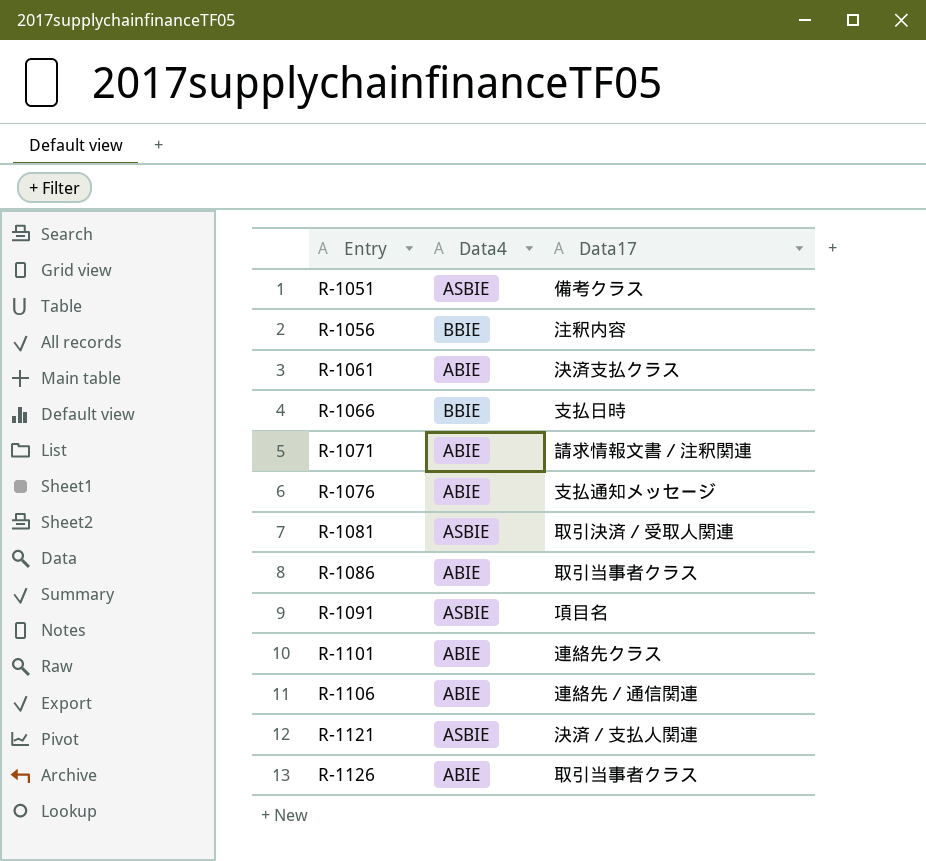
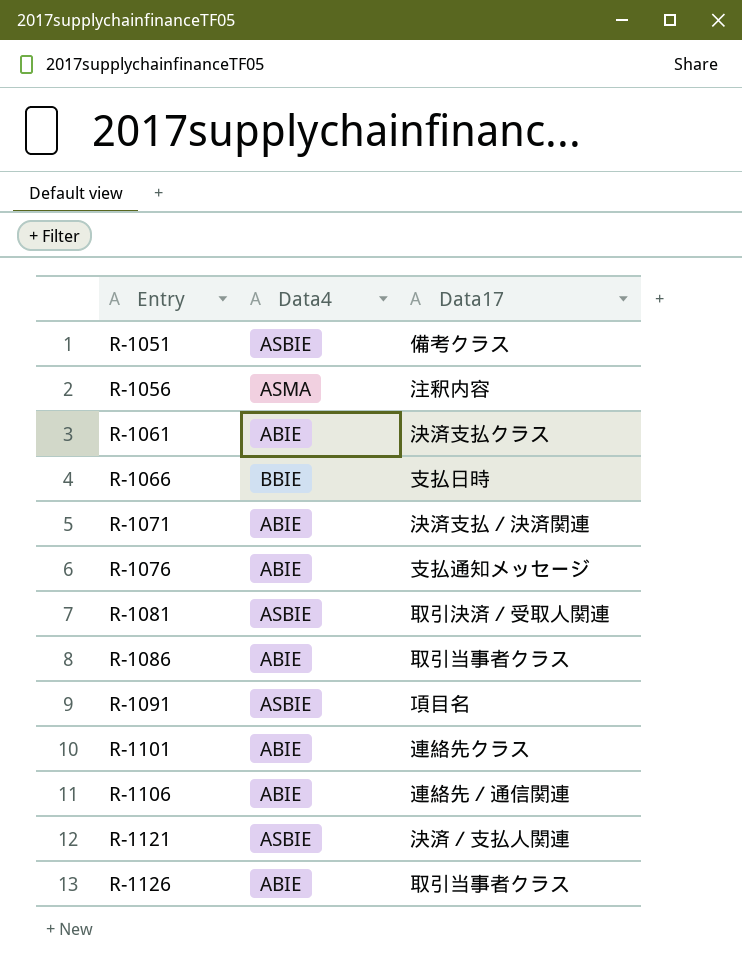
R-1056 | Data4: BBIE -> ASMA
R-1071 | Data17: 請求情報文書／注釈関連 -> 決済支払／決済関連

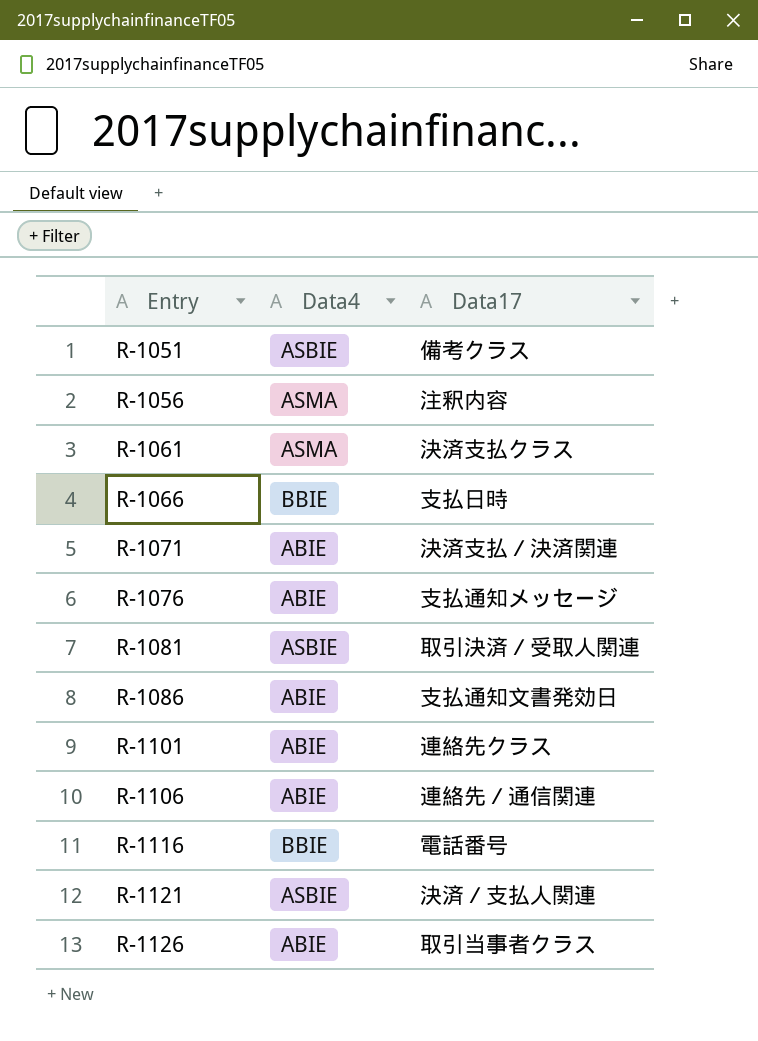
row R-1091: ASBIE | 項目名 -> none
R-1061 | Data4: ABIE -> ASMA
R-1086 | Data17: 取引当事者クラス -> 支払通知文書発効日
row R-1116: none -> BBIE | 電話番号

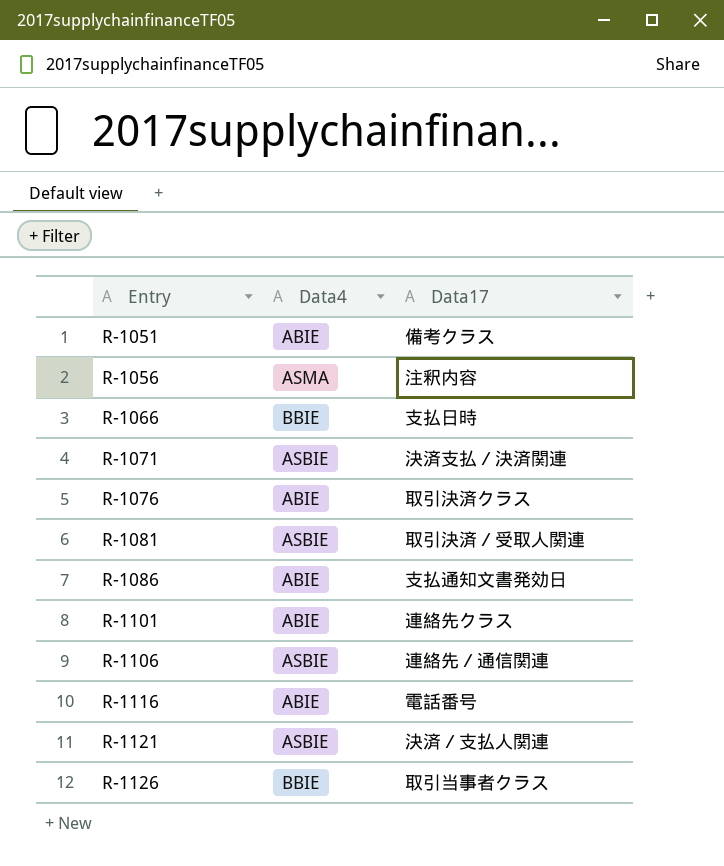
row R-1061: ASMA | 決済支払クラス -> none
R-1051 | Data4: ASBIE -> ABIE
R-1071 | Data4: ABIE -> ASBIE
R-1076 | Data17: 支払通知メッセージ -> 取引決済クラス
R-1106 | Data4: ABIE -> ASBIE
R-1116 | Data4: BBIE -> ABIE
R-1126 | Data4: ABIE -> BBIE

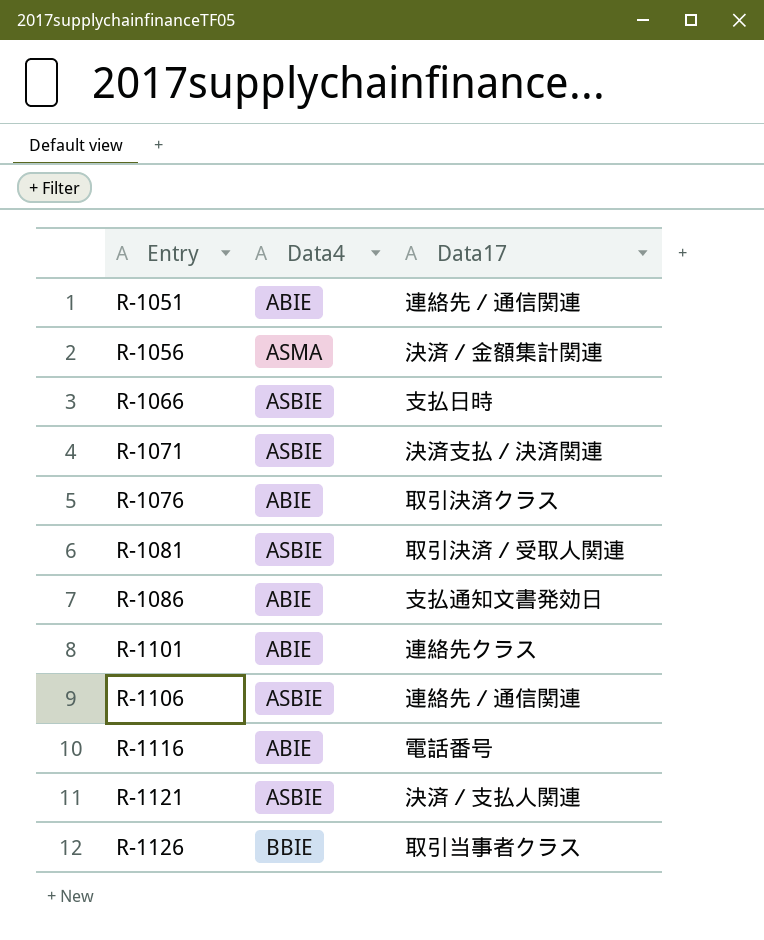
R-1051 | Data17: 備考クラス -> 連絡先／通信関連
R-1056 | Data17: 注釈内容 -> 決済／金額集計関連
R-1066 | Data4: BBIE -> ASBIE

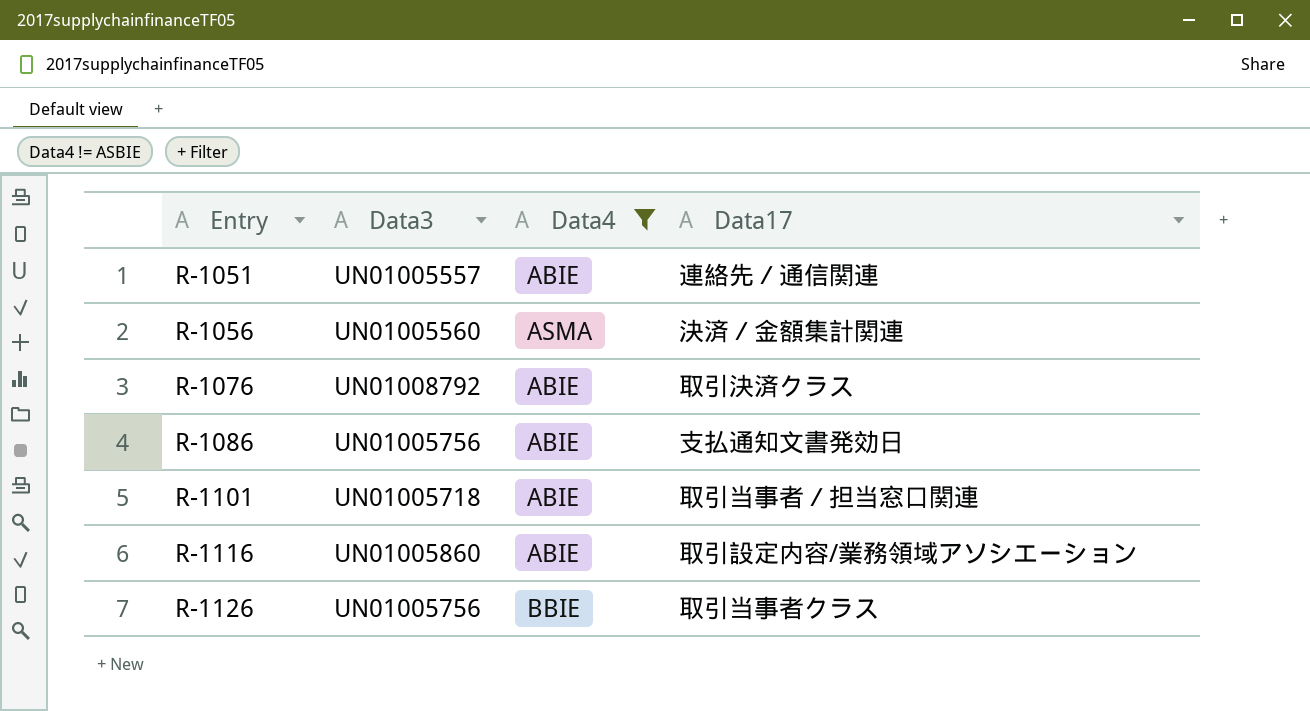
filter: none -> Data4 != ASBIE
column Data3 | position: none -> 2
R-1101 | Data17: 連絡先クラス -> 取引当事者／担当窓口関連
R-1116 | Data17: 電話番号 -> 取引設定内容/業務領域アソシエーション

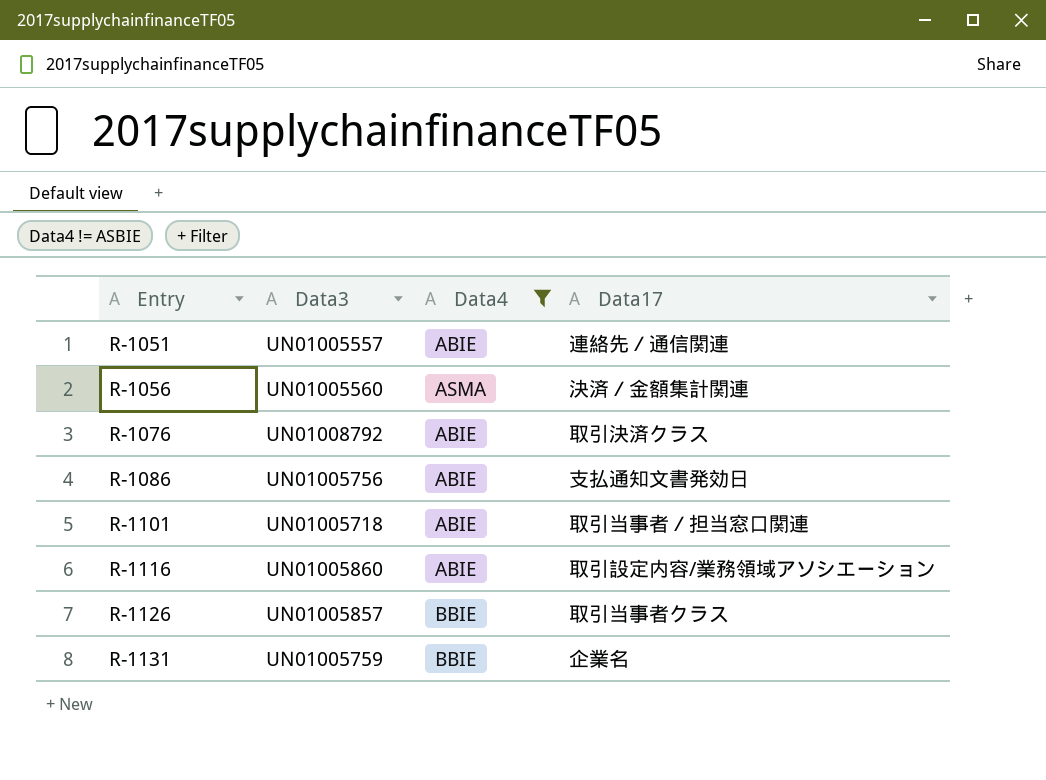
R-1126 | Data3: UN01005756 -> UN01005857
row R-1131: none -> UN01005759 | BBIE | 企業名

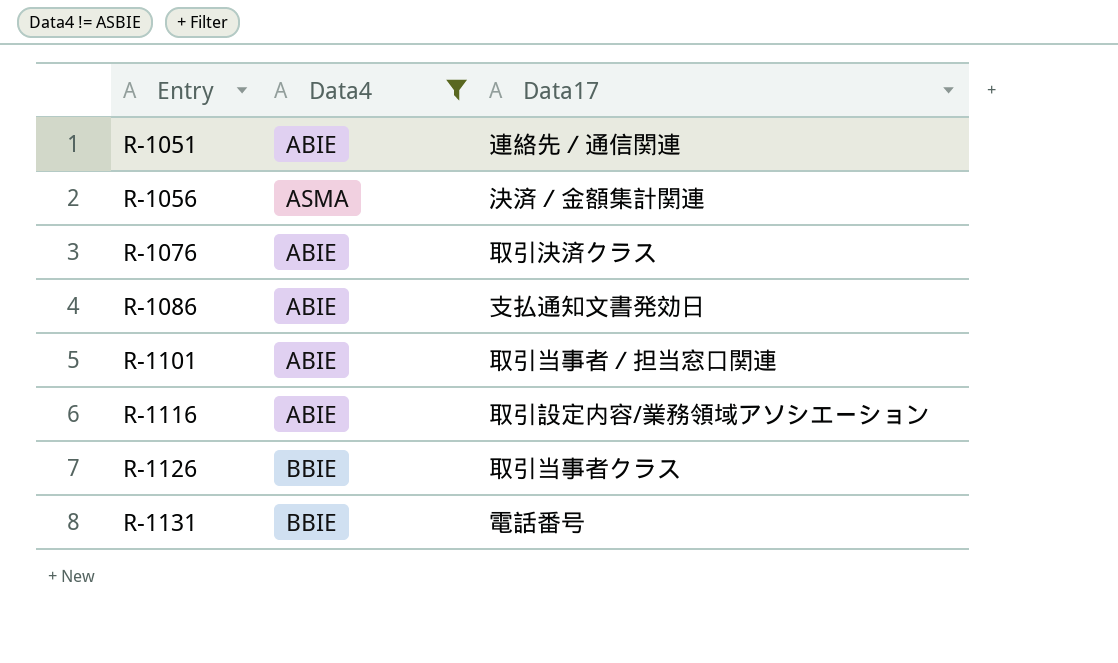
column Data3 | position: 2 -> none
R-1131 | Data17: 企業名 -> 電話番号

